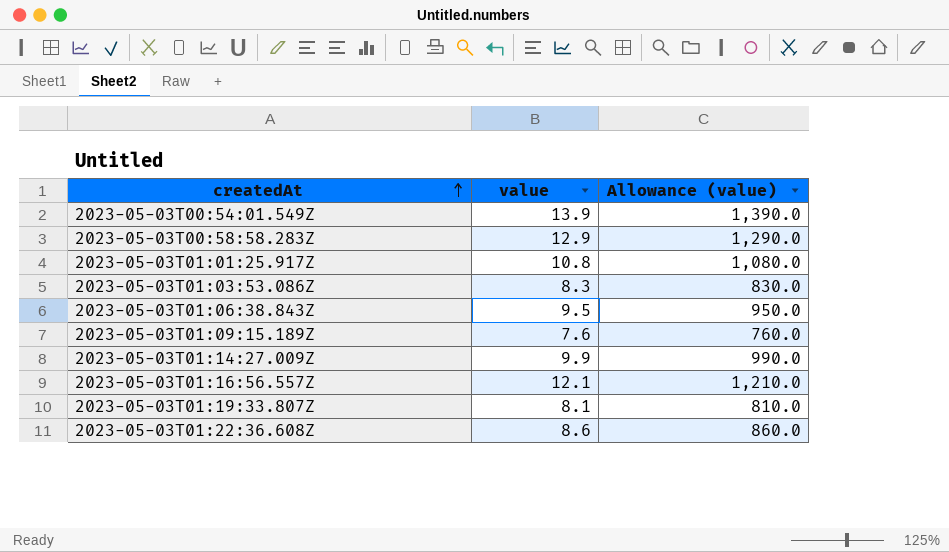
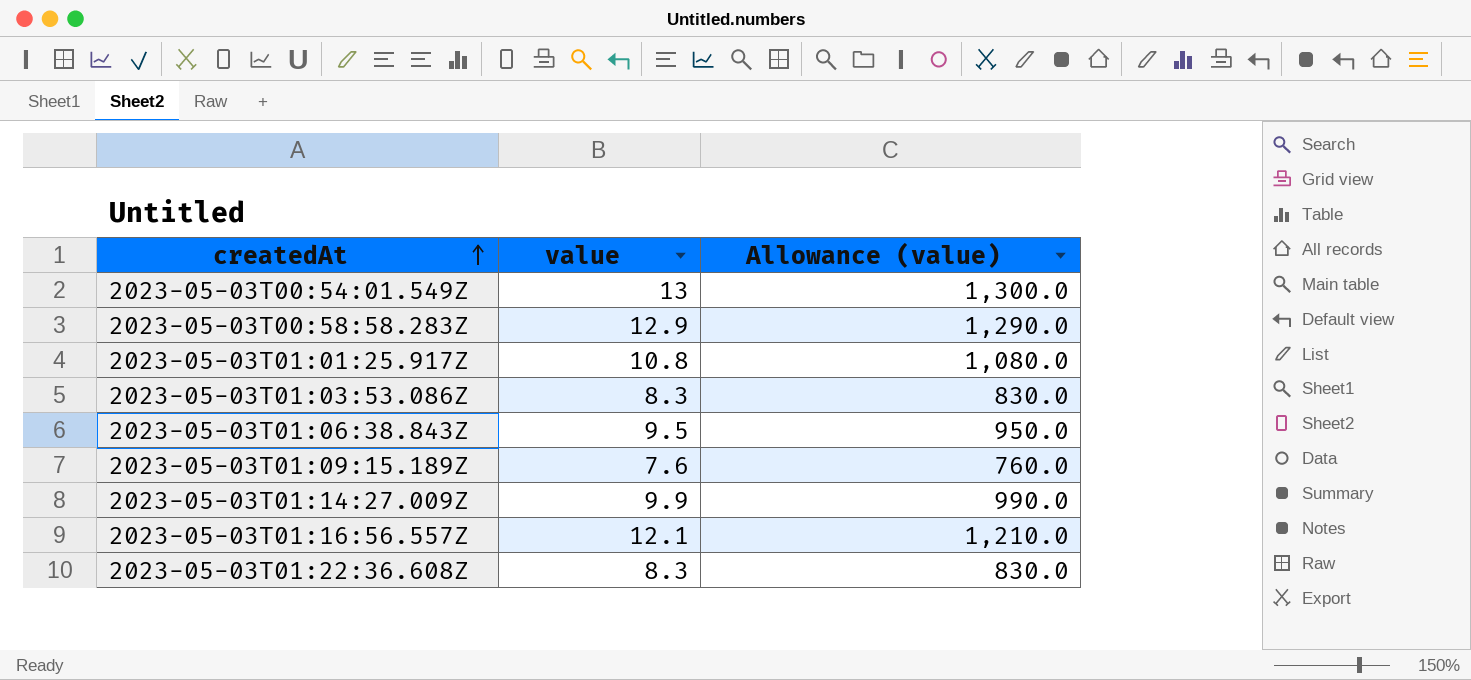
row 2023-05-03T01:19:33.807Z: 8.1 | 810.0 -> none
2023-05-03T00:54:01.549Z | value: 13.9 -> 13
2023-05-03T00:54:01.549Z | Allowance (value): 1,390.0 -> 1,300.0
2023-05-03T01:22:36.608Z | value: 8.6 -> 8.3
2023-05-03T01:22:36.608Z | Allowance (value): 860.0 -> 830.0

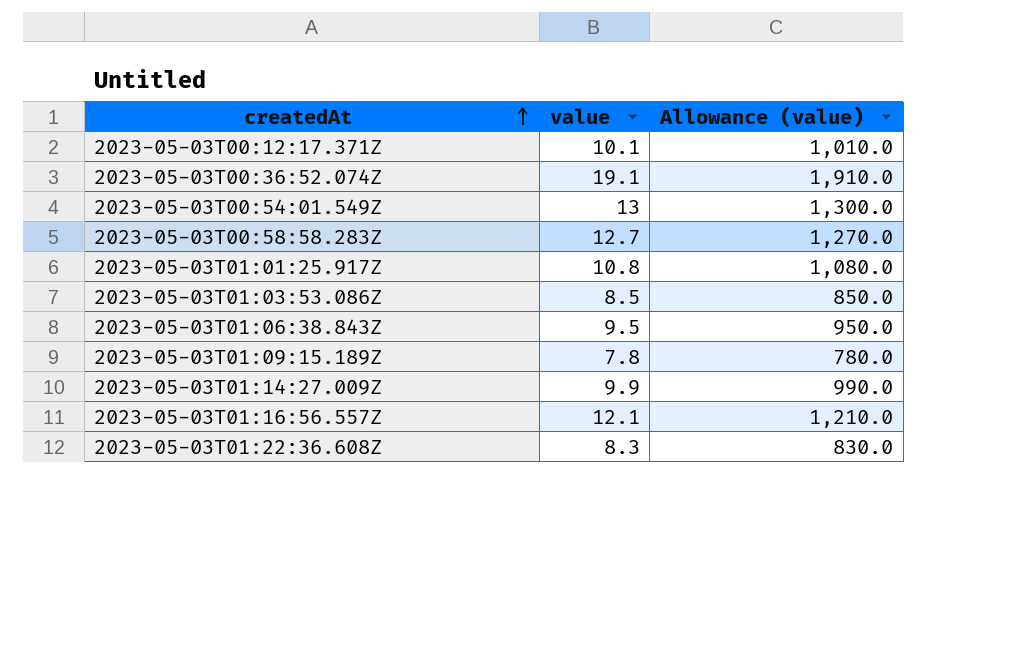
row 2023-05-03T00:12:17.371Z: none -> 10.1 | 1,010.0
row 2023-05-03T00:36:52.074Z: none -> 19.1 | 1,910.0
2023-05-03T00:58:58.283Z | value: 12.9 -> 12.7
2023-05-03T00:58:58.283Z | Allowance (value): 1,290.0 -> 1,270.0
2023-05-03T01:03:53.086Z | value: 8.3 -> 8.5
2023-05-03T01:03:53.086Z | Allowance (value): 830.0 -> 850.0
2023-05-03T01:09:15.189Z | value: 7.6 -> 7.8
2023-05-03T01:09:15.189Z | Allowance (value): 760.0 -> 780.0

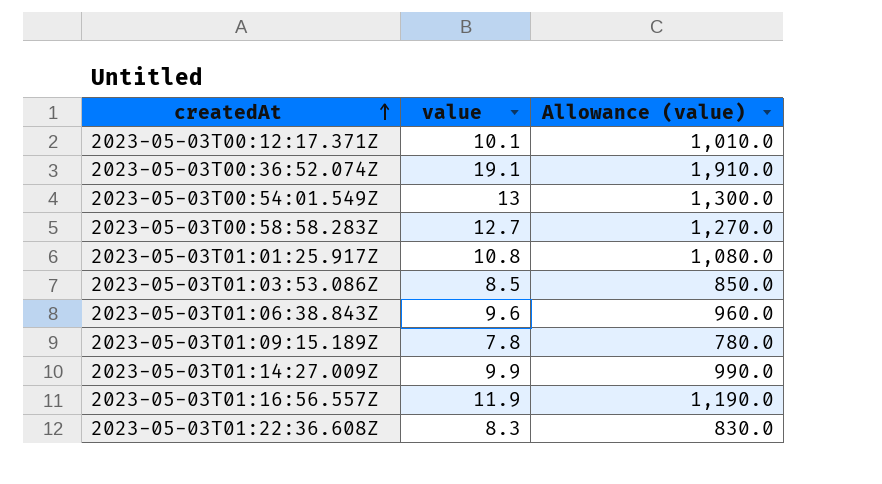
2023-05-03T01:06:38.843Z | value: 9.5 -> 9.6
2023-05-03T01:06:38.843Z | Allowance (value): 950.0 -> 960.0
2023-05-03T01:16:56.557Z | value: 12.1 -> 11.9
2023-05-03T01:16:56.557Z | Allowance (value): 1,210.0 -> 1,190.0

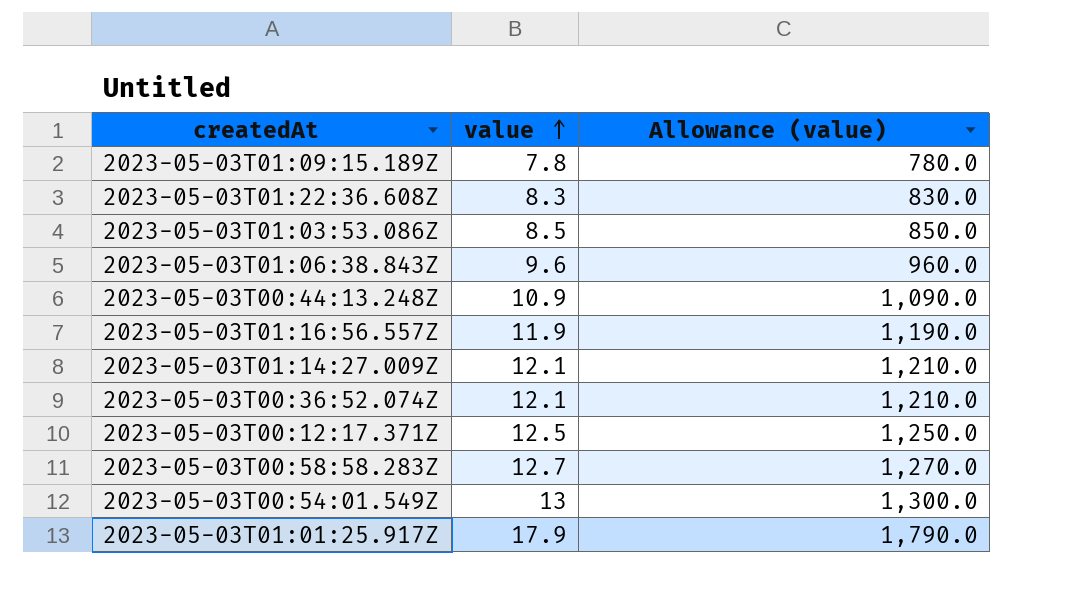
row order: createdAt ascending -> value ascending
row 2023-05-03T00:44:13.248Z: none -> 10.9 | 1,090.0
2023-05-03T01:14:27.009Z | value: 9.9 -> 12.1
2023-05-03T01:14:27.009Z | Allowance (value): 990.0 -> 1,210.0
2023-05-03T00:36:52.074Z | value: 19.1 -> 12.1
2023-05-03T00:36:52.074Z | Allowance (value): 1,910.0 -> 1,210.0
2023-05-03T00:12:17.371Z | value: 10.1 -> 12.5
2023-05-03T00:12:17.371Z | Allowance (value): 1,010.0 -> 1,250.0
2023-05-03T01:01:25.917Z | value: 10.8 -> 17.9
2023-05-03T01:01:25.917Z | Allowance (value): 1,080.0 -> 1,790.0

